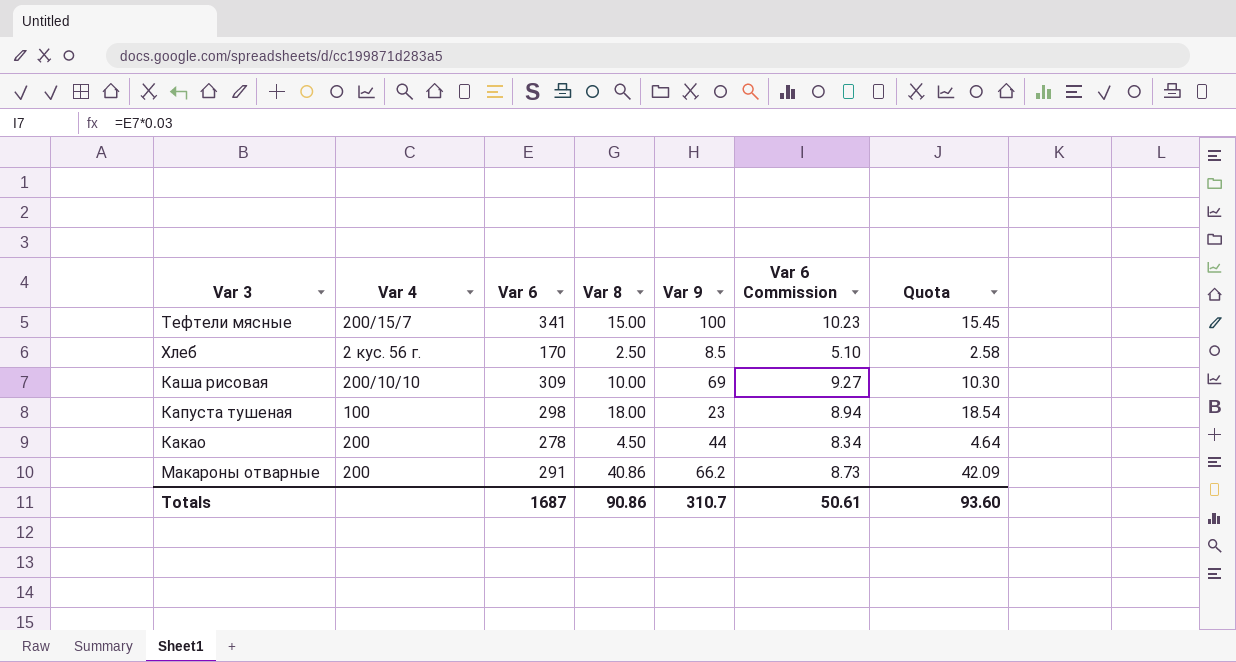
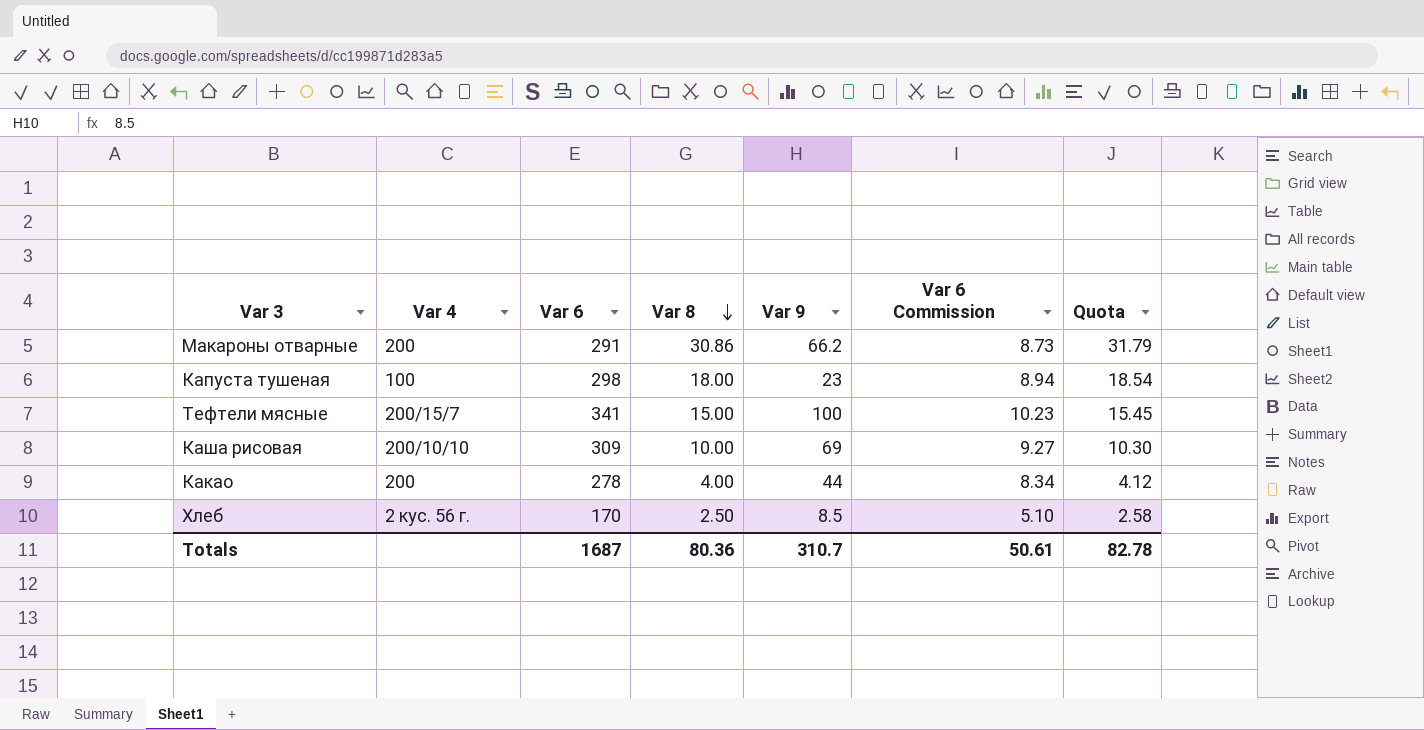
row order: none -> Var 8 descending
Макароны отварные | Var 8: 40.86 -> 30.86
Макароны отварные | Quota: 42.09 -> 31.79
Какао | Var 8: 4.50 -> 4.00
Какао | Quota: 4.64 -> 4.12
Totals | Var 8: 90.86 -> 80.36
Totals | Quota: 93.60 -> 82.78

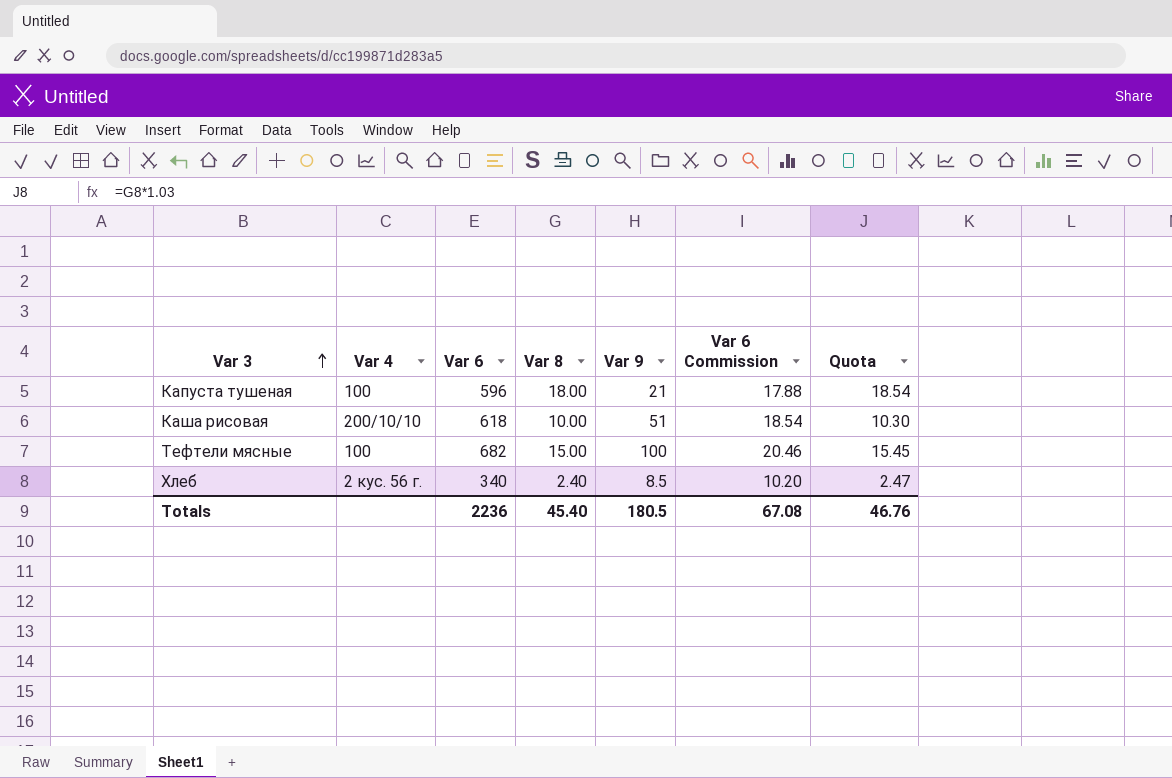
row order: Var 8 descending -> Var 3 ascending
row Макароны отварные: 200 | 291 | 30.86 | 66.2 | 8.73 | 31.79 -> none
row Какао: 200 | 278 | 4.00 | 44 | 8.34 | 4.12 -> none
Капуста тушеная | Var 6: 298 -> 596
Капуста тушеная | Var 9: 23 -> 21
Капуста тушеная | Var 6 Commission: 8.94 -> 17.88
Каша рисовая | Var 6: 309 -> 618
Каша рисовая | Var 9: 69 -> 51
Каша рисовая | Var 6 Commission: 9.27 -> 18.54
Тефтели мясные | Var 4: 200/15/7 -> 100
Тефтели мясные | Var 6: 341 -> 682
Тефтели мясные | Var 6 Commission: 10.23 -> 20.46
Хлеб | Var 6: 170 -> 340
Хлеб | Var 8: 2.50 -> 2.40
Хлеб | Var 6 Commission: 5.10 -> 10.20
Хлеб | Quota: 2.58 -> 2.47
Totals | Var 6: 1687 -> 2236
Totals | Var 8: 80.36 -> 45.40
Totals | Var 9: 310.7 -> 180.5
Totals | Var 6 Commission: 50.61 -> 67.08
Totals | Quota: 82.78 -> 46.76

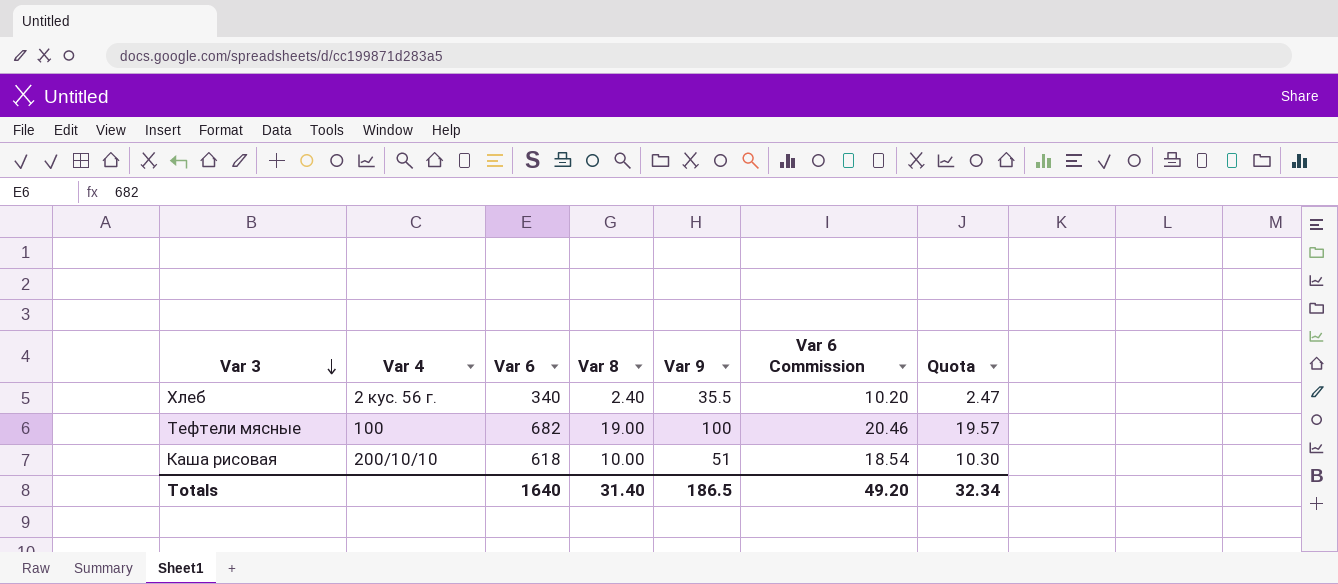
row order: Var 3 ascending -> Var 3 descending
row Капуста тушеная: 100 | 596 | 18.00 | 21 | 17.88 | 18.54 -> none
Хлеб | Var 9: 8.5 -> 35.5
Тефтели мясные | Var 8: 15.00 -> 19.00
Тефтели мясные | Quota: 15.45 -> 19.57
Totals | Var 6: 2236 -> 1640
Totals | Var 8: 45.40 -> 31.40
Totals | Var 9: 180.5 -> 186.5
Totals | Var 6 Commission: 67.08 -> 49.20
Totals | Quota: 46.76 -> 32.34

